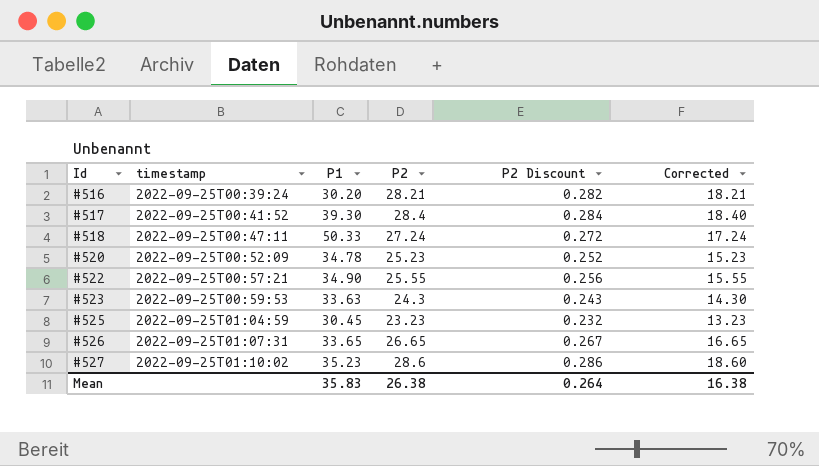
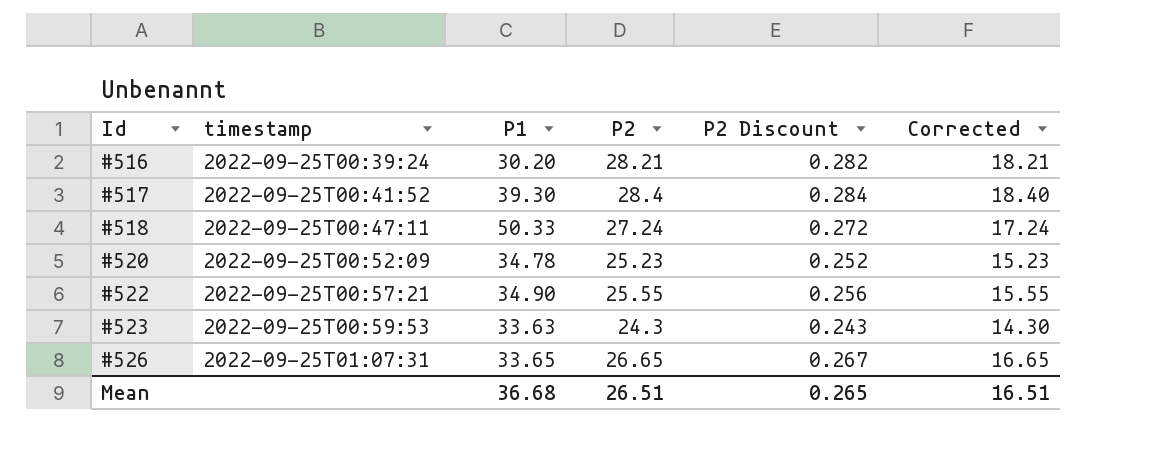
row #525: 2022-09-25T01:04:59 | 30.45 | 23.23 | 0.232 | 13.23 -> none
row #527: 2022-09-25T01:10:02 | 35.23 | 28.6 | 0.286 | 18.60 -> none
Mean | P1: 35.83 -> 36.68
Mean | P2: 26.38 -> 26.51
Mean | P2 Discount: 0.264 -> 0.265
Mean | Corrected: 16.38 -> 16.51

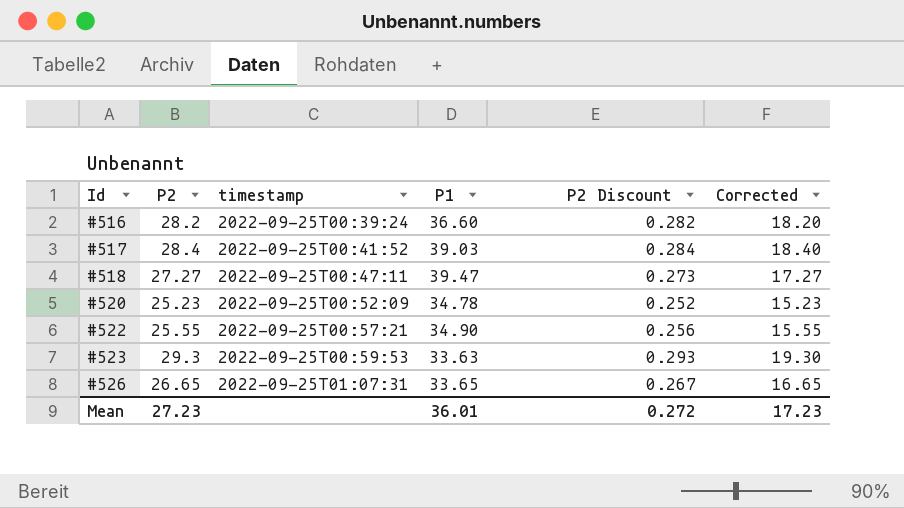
column P2 | position: 4 -> 2
#516 | P2: 28.21 -> 28.2
#516 | P1: 30.20 -> 36.60
#516 | Corrected: 18.21 -> 18.20
#517 | P1: 39.30 -> 39.03
#518 | P2: 27.24 -> 27.27
#518 | P1: 50.33 -> 39.47
#518 | P2 Discount: 0.272 -> 0.273
#518 | Corrected: 17.24 -> 17.27
#523 | P2: 24.3 -> 29.3
#523 | P2 Discount: 0.243 -> 0.293
#523 | Corrected: 14.30 -> 19.30
Mean | P2: 26.51 -> 27.23
Mean | P1: 36.68 -> 36.01
Mean | P2 Discount: 0.265 -> 0.272
Mean | Corrected: 16.51 -> 17.23

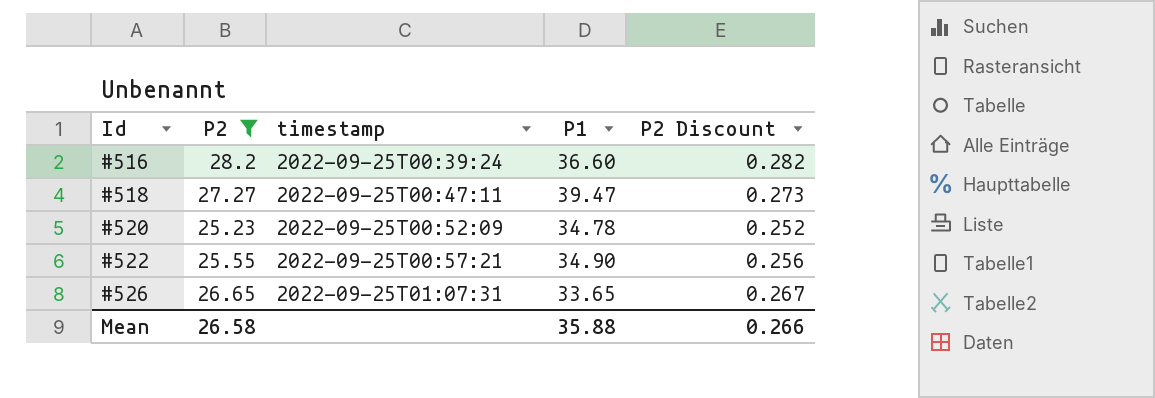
filter: none -> P2 <= 28.2
column Corrected | formula: [P2] - 10 -> none
Mean | P2: 27.23 -> 26.58
Mean | P1: 36.01 -> 35.88
Mean | P2 Discount: 0.272 -> 0.266

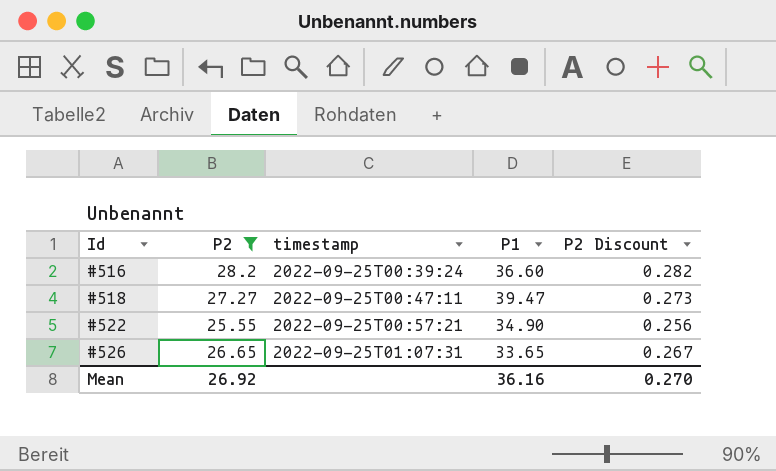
row #520: 25.23 | 2022-09-25T00:52:09 | 34.78 | 0.252 -> none
Mean | P2: 26.58 -> 26.92
Mean | P1: 35.88 -> 36.16
Mean | P2 Discount: 0.266 -> 0.270

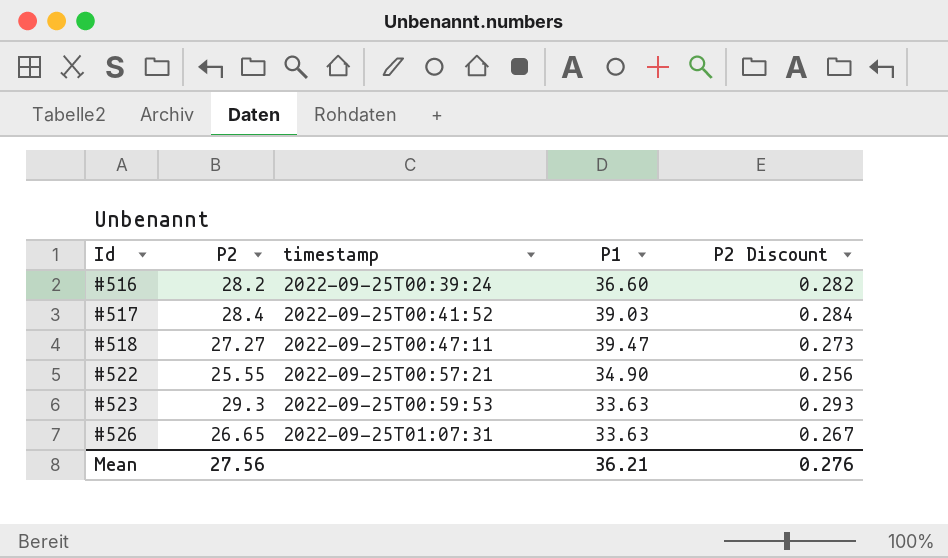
filter: P2 <= 28.2 -> none
#526 | P1: 33.65 -> 33.63
Mean | P2: 26.92 -> 27.56
Mean | P1: 36.16 -> 36.21
Mean | P2 Discount: 0.270 -> 0.276

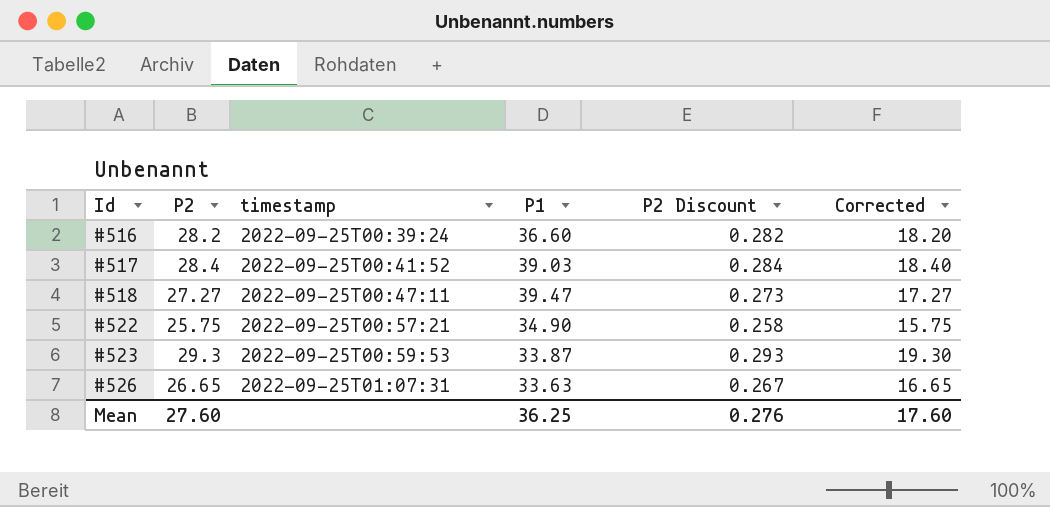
column Corrected | formula: none -> [P2] - 10
#522 | P2: 25.55 -> 25.75
#522 | P2 Discount: 0.256 -> 0.258
#523 | P1: 33.63 -> 33.87
Mean | P2: 27.56 -> 27.60
Mean | P1: 36.21 -> 36.25

